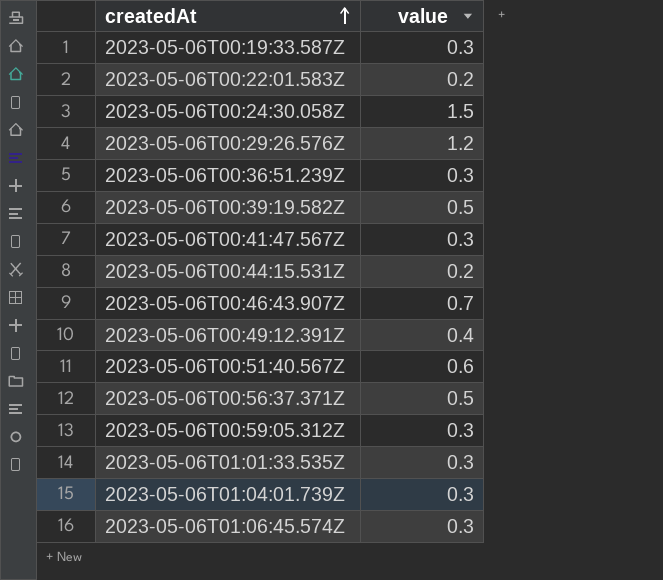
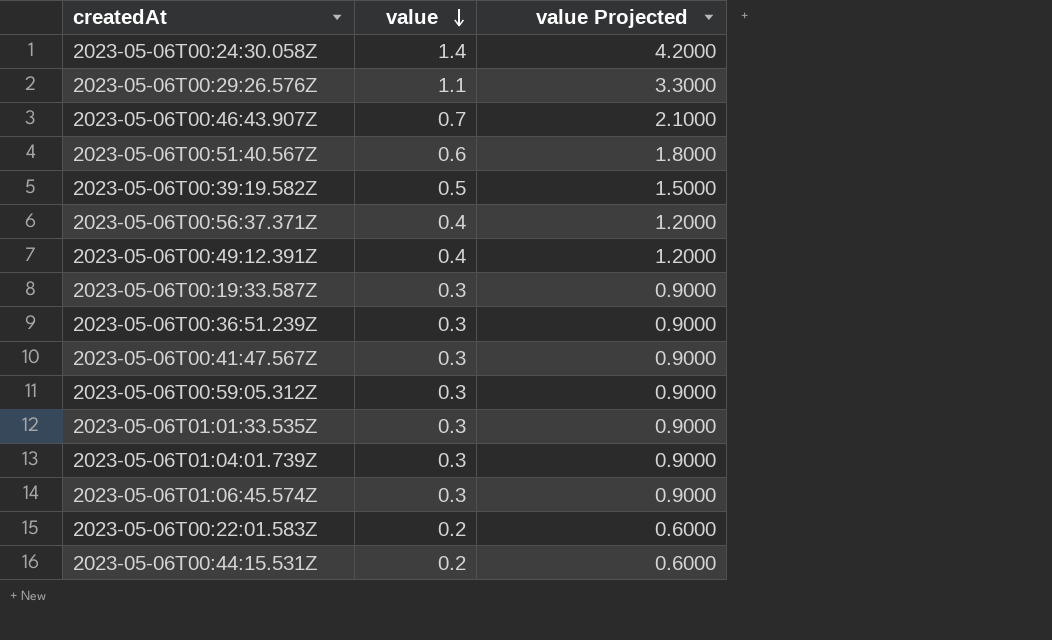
row order: createdAt ascending -> value descending
column value Projected | formula: none -> [value] * 3
2023-05-06T00:24:30.058Z | value: 1.5 -> 1.4
2023-05-06T00:29:26.576Z | value: 1.2 -> 1.1
2023-05-06T00:56:37.371Z | value: 0.5 -> 0.4

